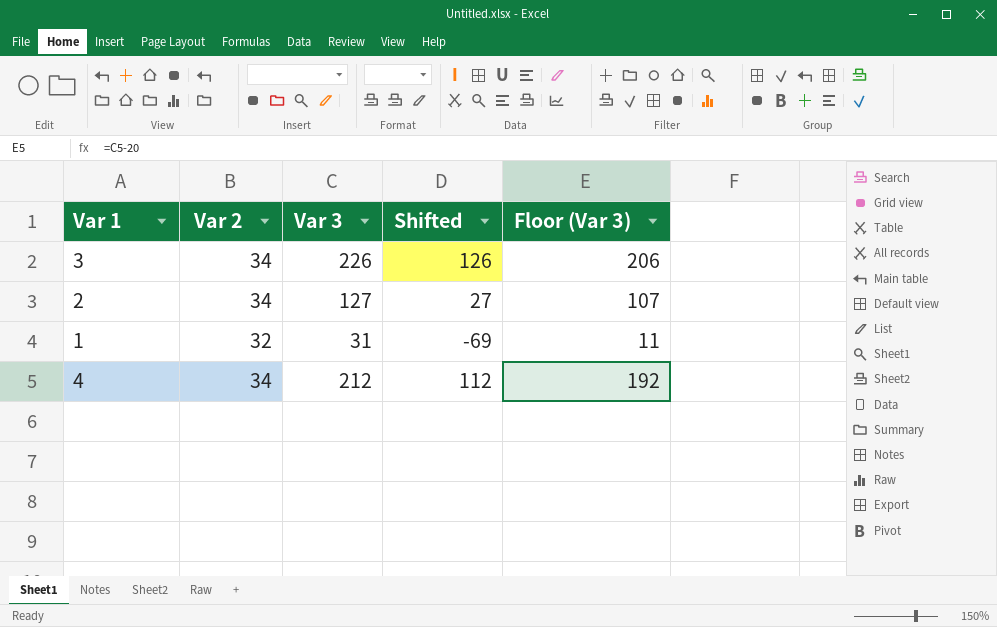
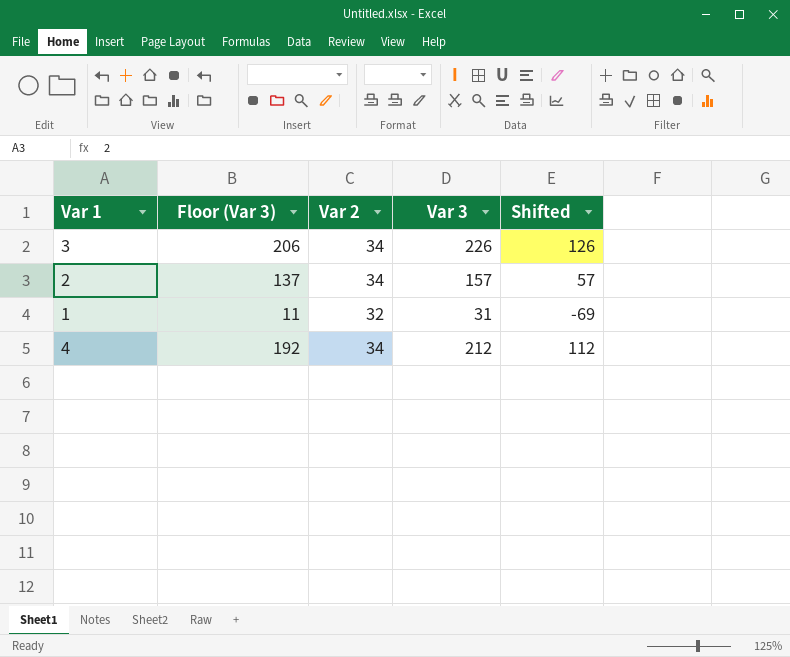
column Floor (Var 3) | position: 5 -> 2
2 | Floor (Var 3): 107 -> 137
2 | Var 3: 127 -> 157
2 | Shifted: 27 -> 57

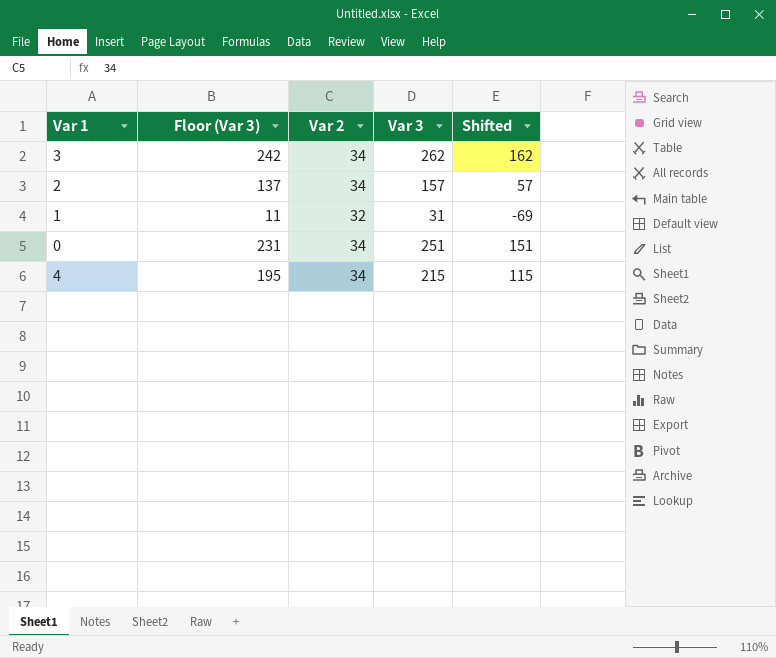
3 | Floor (Var 3): 206 -> 242
3 | Var 3: 226 -> 262
3 | Shifted: 126 -> 162
row 0: none -> 231 | 34 | 251 | 151
4 | Floor (Var 3): 192 -> 195
4 | Var 3: 212 -> 215
4 | Shifted: 112 -> 115

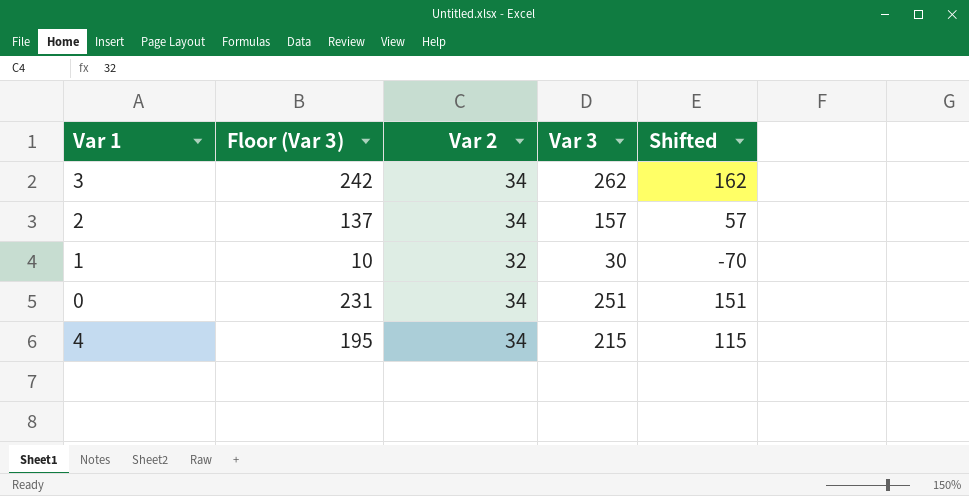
1 | Floor (Var 3): 11 -> 10
1 | Var 3: 31 -> 30
1 | Shifted: -69 -> -70

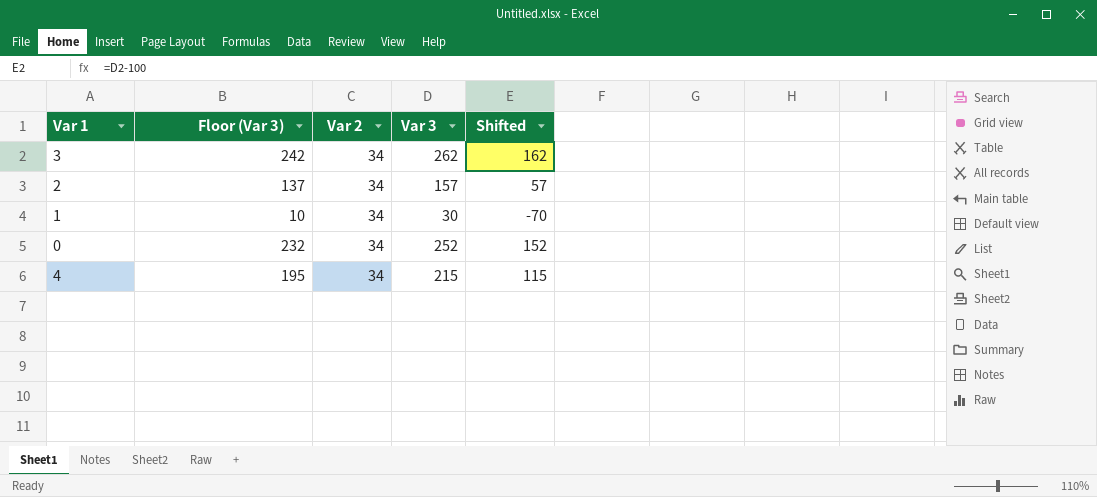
1 | Var 2: 32 -> 34
0 | Floor (Var 3): 231 -> 232
0 | Var 3: 251 -> 252
0 | Shifted: 151 -> 152

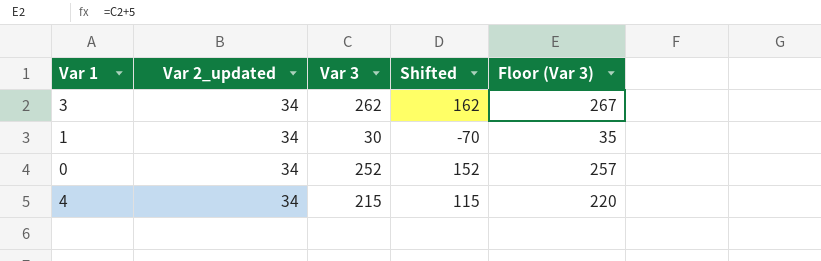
column name: Var 2 -> Var 2_updated
column Floor (Var 3) | formula: [Var 3] - 20 -> [Var 3] + 5
column Floor (Var 3) | position: 2 -> 5
row 2: 137 | 34 | 157 | 57 -> none

